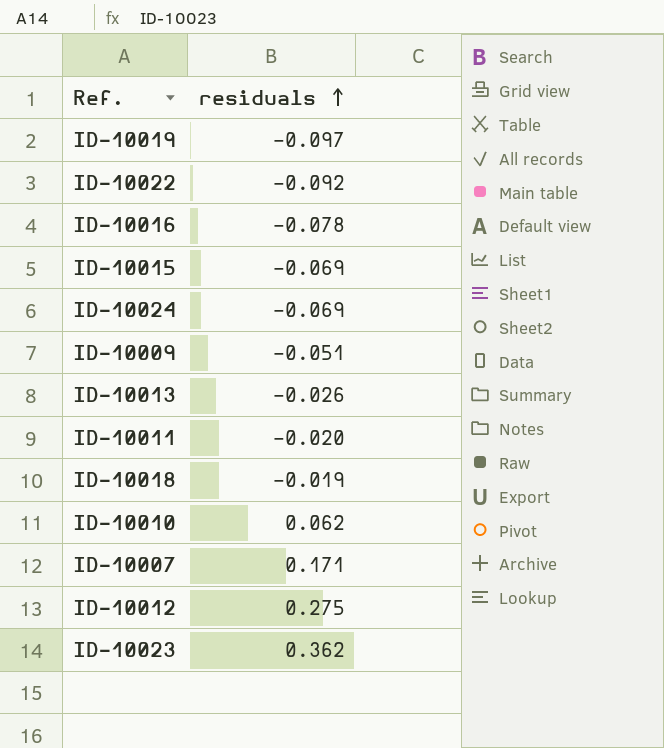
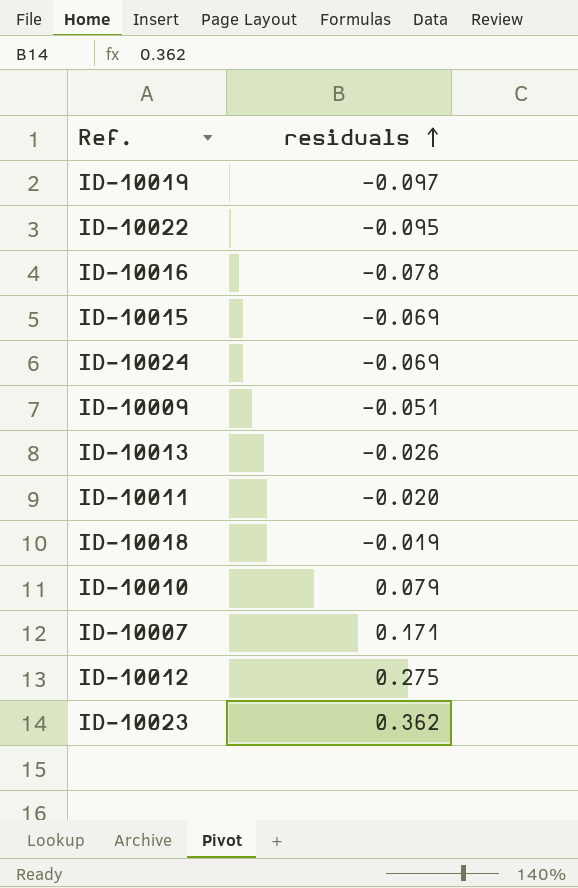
ID-10022 | residuals: -0.092 -> -0.095
ID-10010 | residuals: 0.062 -> 0.079

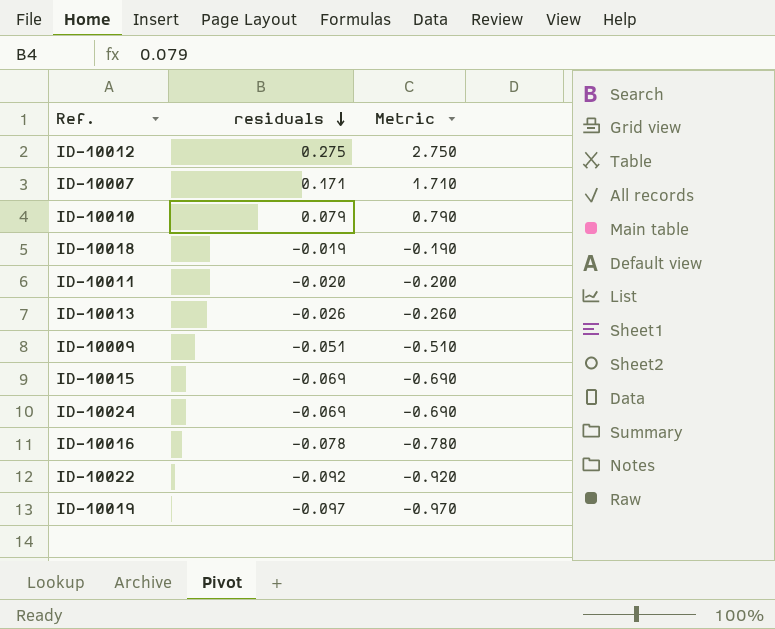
row order: residuals ascending -> residuals descending
column Metric | formula: none -> [residuals] * 10
row ID-10023: 0.362 -> none
ID-10022 | residuals: -0.095 -> -0.092

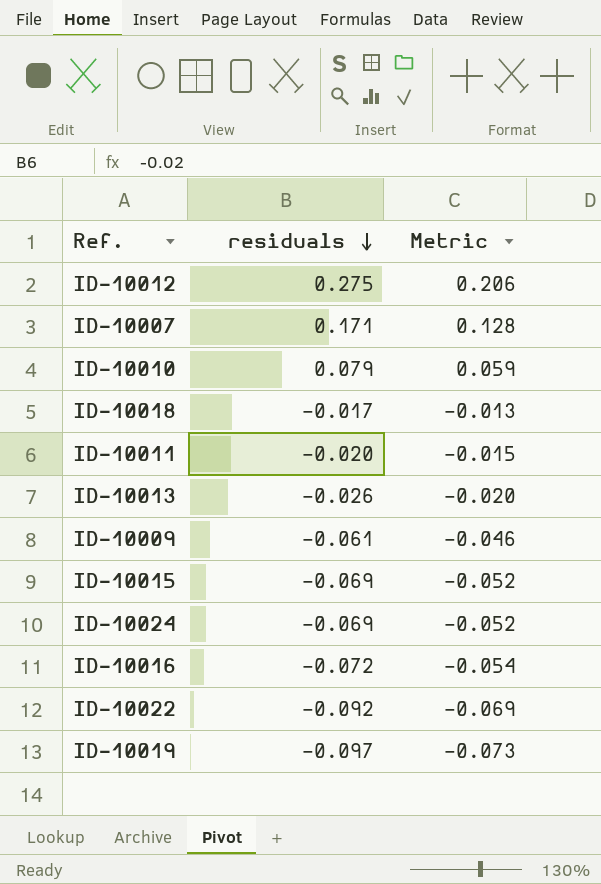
column Metric | formula: [residuals] * 10 -> [residuals] * 0.75
ID-10018 | residuals: -0.019 -> -0.017
ID-10009 | residuals: -0.051 -> -0.061
ID-10016 | residuals: -0.078 -> -0.072

